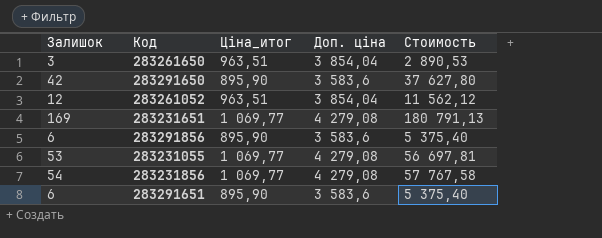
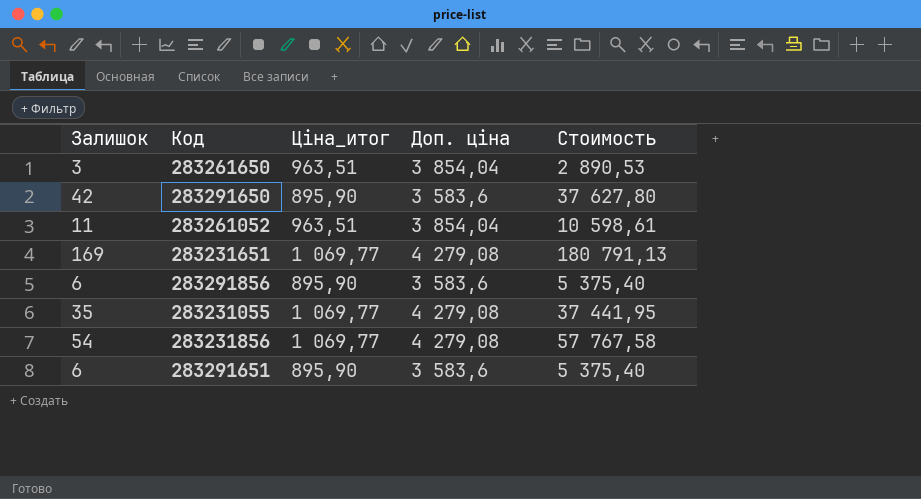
283261052 | Залишок: 12 -> 11
283261052 | Стоимость: 11 562,12 -> 10 598,61
283231055 | Залишок: 53 -> 35
283231055 | Стоимость: 56 697,81 -> 37 441,95

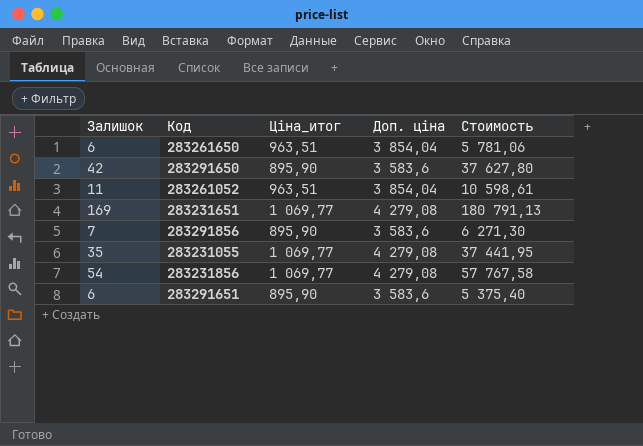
283261650 | Залишок: 3 -> 6
283261650 | Стоимость: 2 890,53 -> 5 781,06
283291856 | Залишок: 6 -> 7
283291856 | Стоимость: 5 375,40 -> 6 271,30

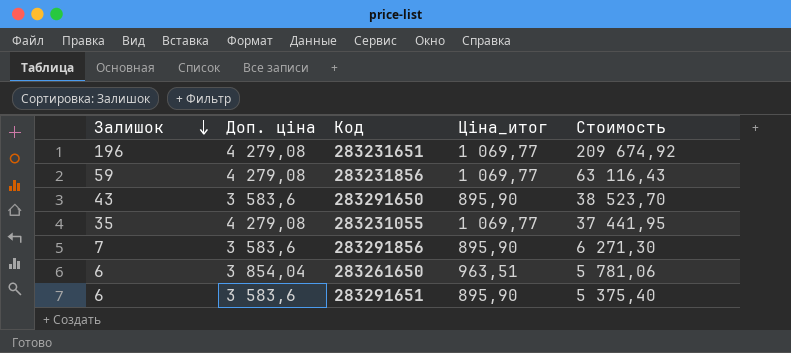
row order: none -> Залишок descending
column Доп. ціна | position: 4 -> 2
row 283261052: 11 | 963,51 | 3 854,04 | 10 598,61 -> none
283231651 | Залишок: 169 -> 196
283231651 | Стоимость: 180 791,13 -> 209 674,92
283231856 | Залишок: 54 -> 59
283231856 | Стоимость: 57 767,58 -> 63 116,43
283291650 | Залишок: 42 -> 43
283291650 | Стоимость: 37 627,80 -> 38 523,70

